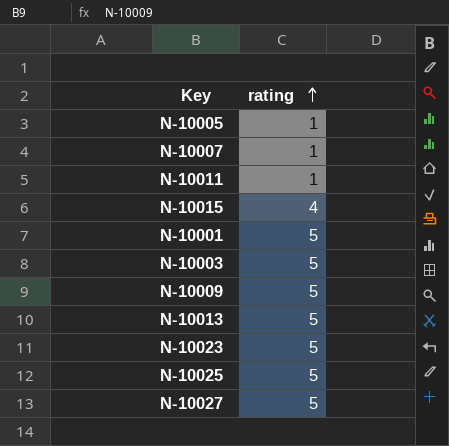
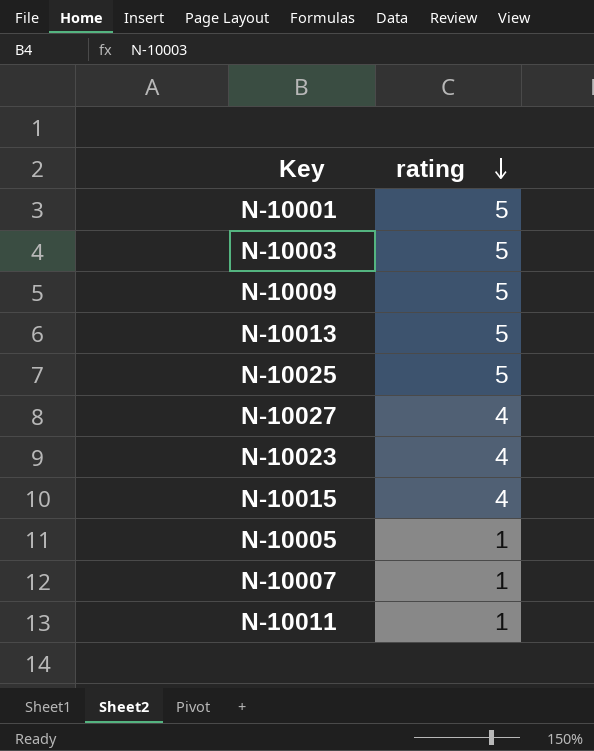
row order: rating ascending -> rating descending
N-10027 | rating: 5 -> 4
N-10023 | rating: 5 -> 4

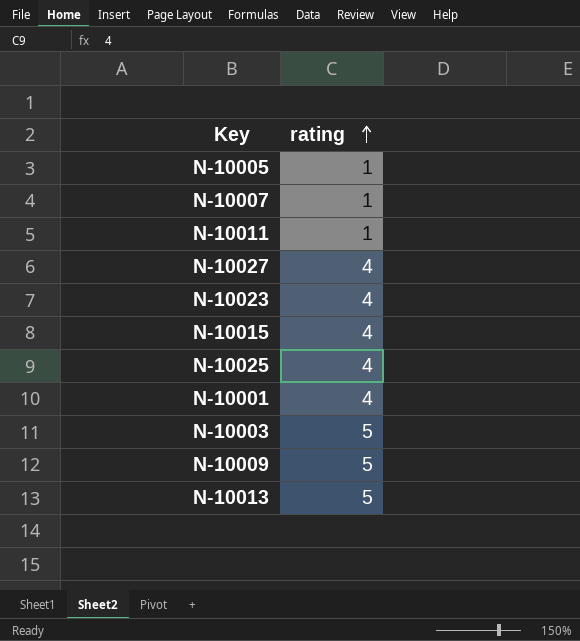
row order: rating descending -> rating ascending
N-10025 | rating: 5 -> 4
N-10001 | rating: 5 -> 4

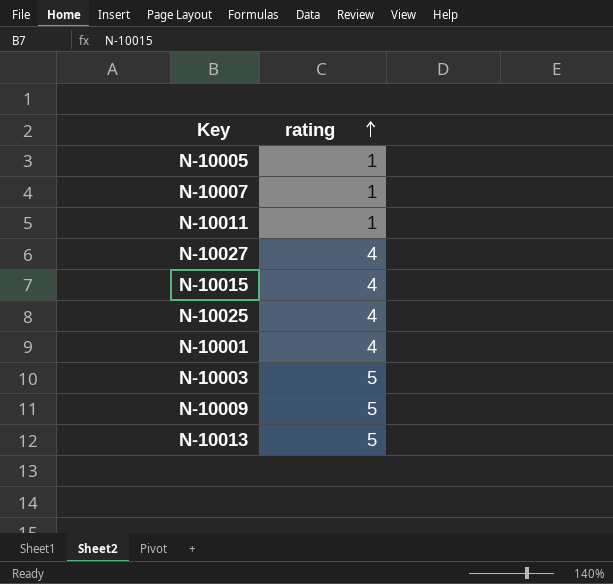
row N-10023: 4 -> none

